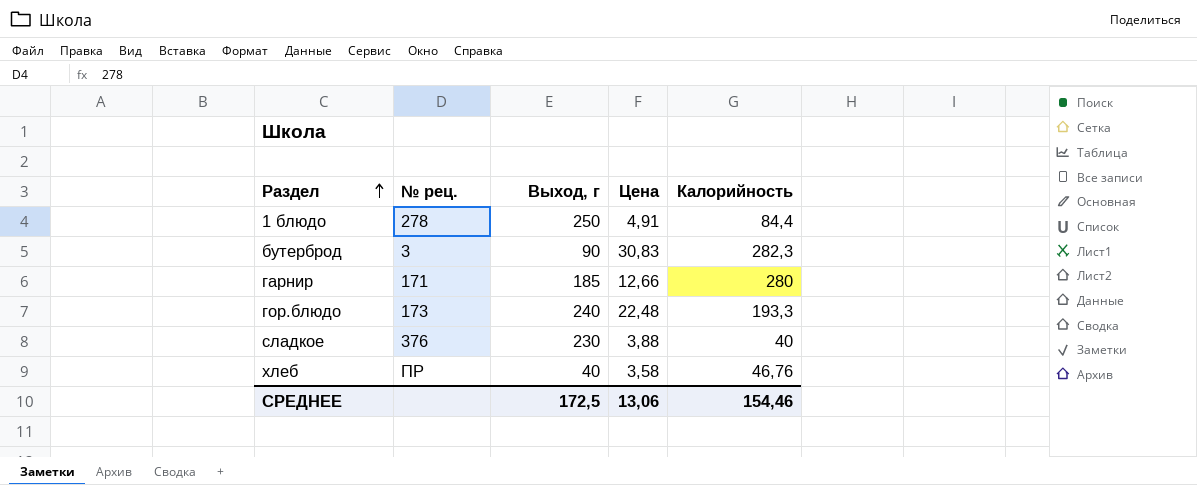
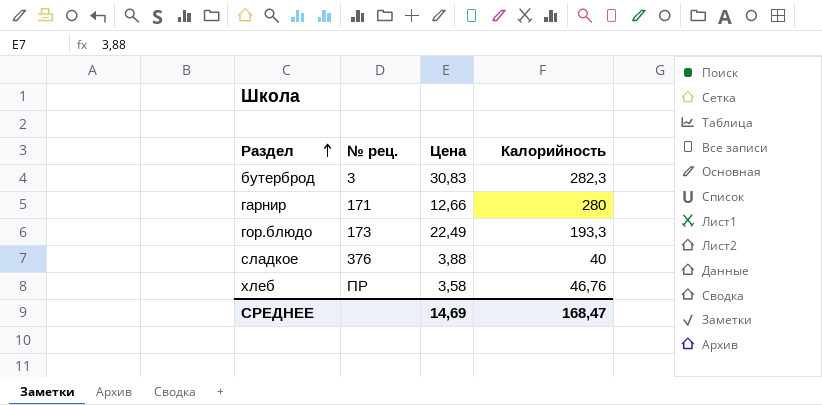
column Выход, г | position: 3 -> none
row 1 блюдо: 278 | 250 | 4,91 | 84,4 -> none
гор.блюдо | Цена: 22,48 -> 22,49
СРЕДНЕЕ | Цена: 13,06 -> 14,69
СРЕДНЕЕ | Калорийность: 154,46 -> 168,47

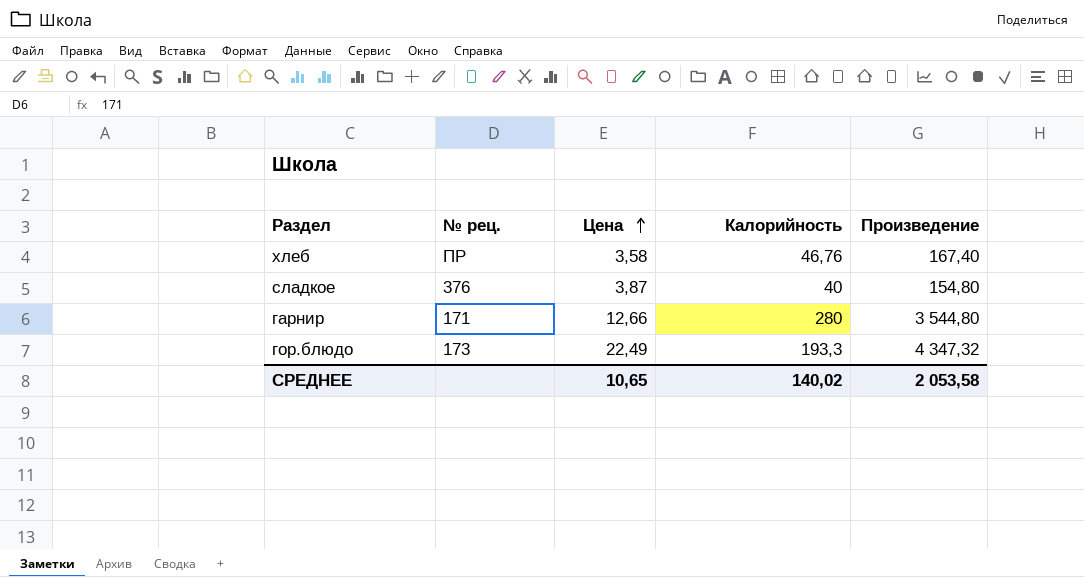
row order: Раздел ascending -> Цена ascending
column Произведение | formula: none -> [Цена] * [Калорийность]
row бутерброд: 3 | 30,83 | 282,3 -> none
сладкое | Цена: 3,88 -> 3,87
СРЕДНЕЕ | Цена: 14,69 -> 10,65
СРЕДНЕЕ | Калорийность: 168,47 -> 140,02

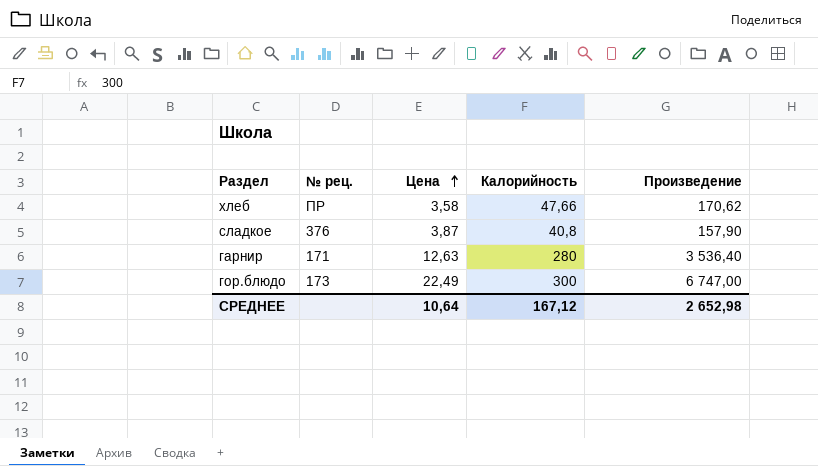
хлеб | Калорийность: 46,76 -> 47,66
хлеб | Произведение: 167,40 -> 170,62
сладкое | Калорийность: 40 -> 40,8
сладкое | Произведение: 154,80 -> 157,90
гарнир | Цена: 12,66 -> 12,63
гарнир | Произведение: 3 544,80 -> 3 536,40
гор.блюдо | Калорийность: 193,3 -> 300
гор.блюдо | Произведение: 4 347,32 -> 6 747,00
СРЕДНЕЕ | Цена: 10,65 -> 10,64
СРЕДНЕЕ | Калорийность: 140,02 -> 167,12
СРЕДНЕЕ | Произведение: 2 053,58 -> 2 652,98

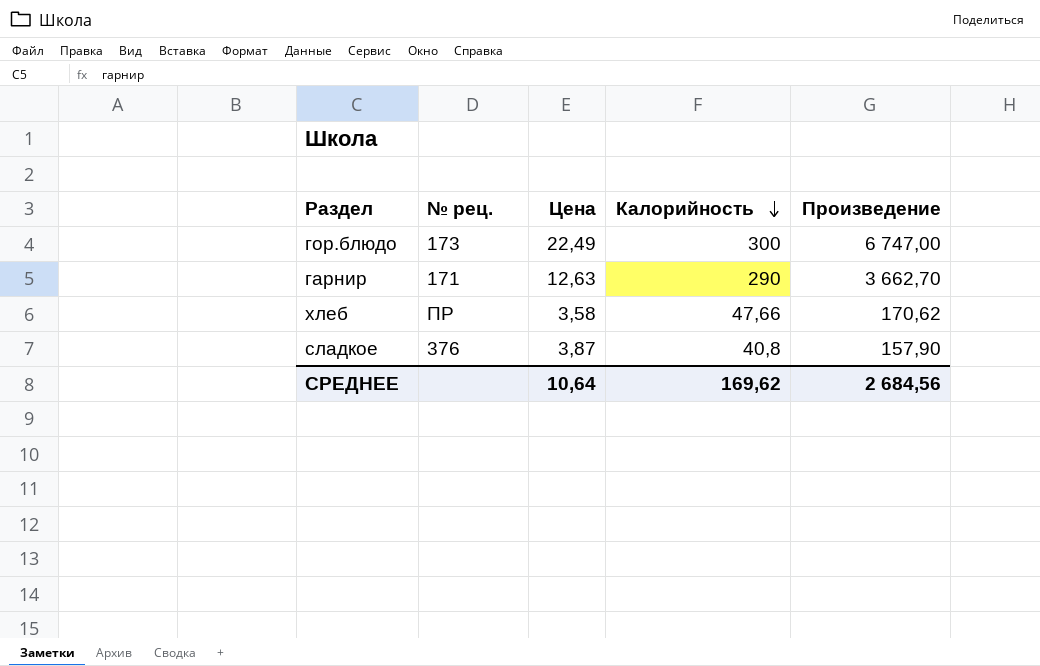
row order: Цена ascending -> Калорийность descending
гарнир | Калорийность: 280 -> 290
гарнир | Произведение: 3 536,40 -> 3 662,70
СРЕДНЕЕ | Калорийность: 167,12 -> 169,62
СРЕДНЕЕ | Произведение: 2 652,98 -> 2 684,56

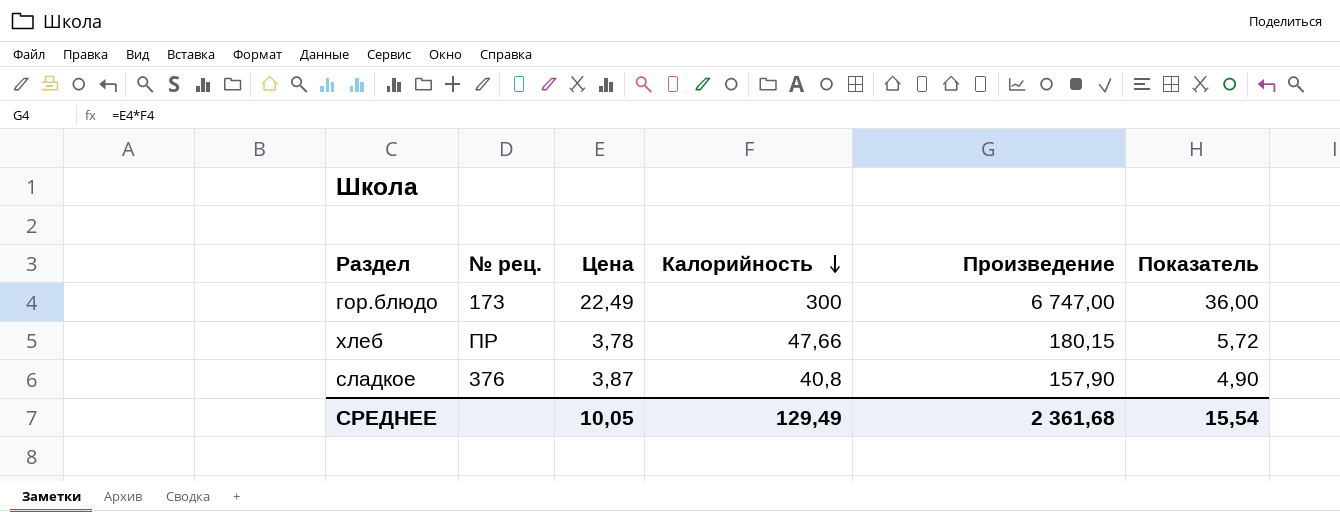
column Показатель | formula: none -> [Калорийность] * 0,12
row гарнир: 171 | 12,63 | 290 | 3 662,70 -> none
хлеб | Цена: 3,58 -> 3,78
хлеб | Произведение: 170,62 -> 180,15
СРЕДНЕЕ | Цена: 10,64 -> 10,05
СРЕДНЕЕ | Калорийность: 169,62 -> 129,49
СРЕДНЕЕ | Произведение: 2 684,56 -> 2 361,68

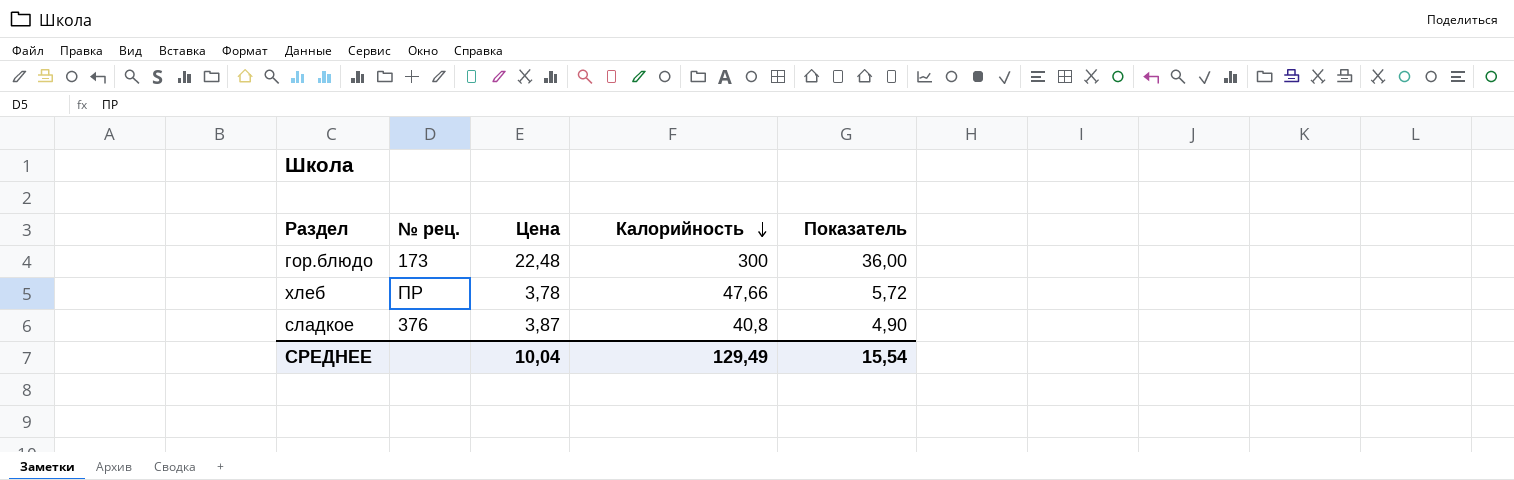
column Произведение | formula: [Цена] * [Калорийность] -> none
гор.блюдо | Цена: 22,49 -> 22,48
СРЕДНЕЕ | Цена: 10,05 -> 10,04

